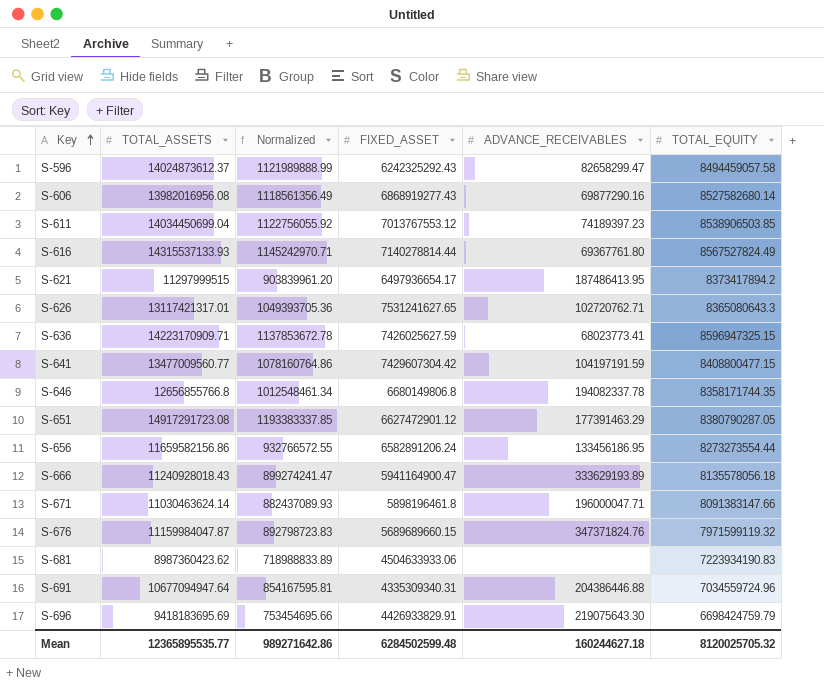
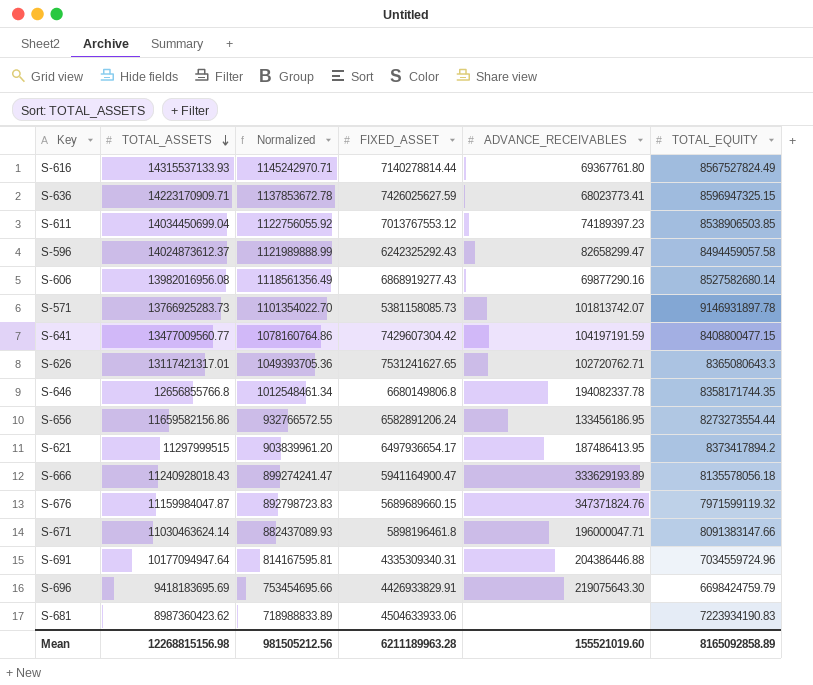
row order: Key ascending -> TOTAL_ASSETS descending
row S-651: 14917291723.08 | 1193383337.85 | 6627472901.12 | 177391463.29 | 8380790287.05 -> none
row S-571: none -> 13766925283.73 | 1101354022.70 | 5381158085.73 | 101813742.07 | 9146931897.78
S-691 | TOTAL_ASSETS: 10677094947.64 -> 10177094947.64
S-691 | Normalized: 854167595.81 -> 814167595.81
Mean | TOTAL_ASSETS: 12365895535.77 -> 12268815156.98
Mean | Normalized: 989271642.86 -> 981505212.56
Mean | FIXED_ASSET: 6284502599.48 -> 6211189963.28
Mean | ADVANCE_RECEIVABLES: 160244627.18 -> 155521019.60
Mean | TOTAL_EQUITY: 8120025705.32 -> 8165092858.89

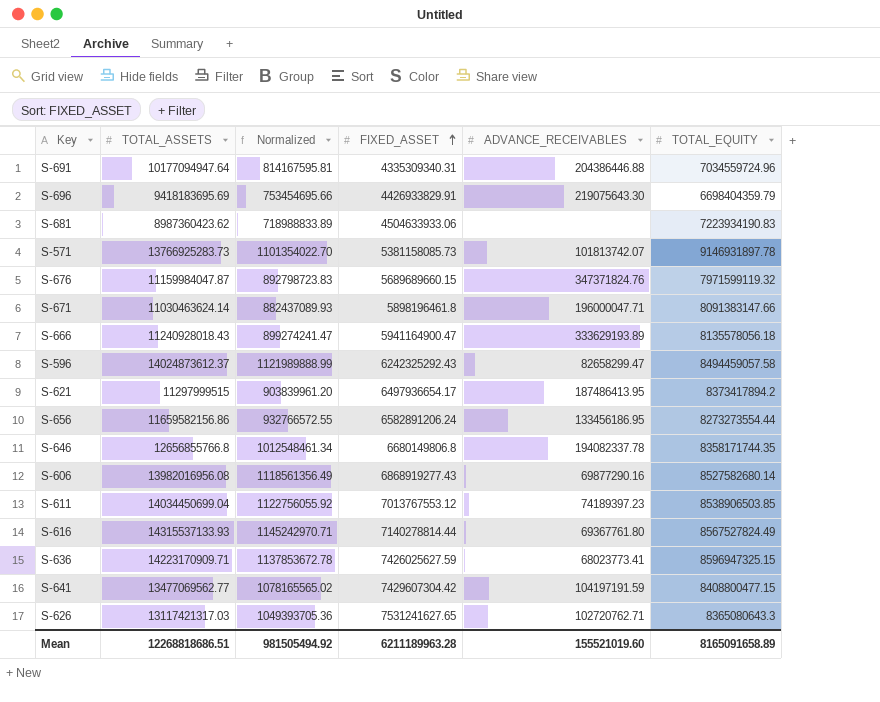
row order: TOTAL_ASSETS descending -> FIXED_ASSET ascending
S-696 | TOTAL_EQUITY: 6698424759.79 -> 6698404359.79
S-641 | TOTAL_ASSETS: 13477009560.77 -> 13477069562.77
S-641 | Normalized: 1078160764.86 -> 1078165565.02
S-626 | TOTAL_ASSETS: 13117421317.01 -> 13117421317.03
Mean | TOTAL_ASSETS: 12268815156.98 -> 12268818686.51
Mean | Normalized: 981505212.56 -> 981505494.92
Mean | TOTAL_EQUITY: 8165092858.89 -> 8165091658.89

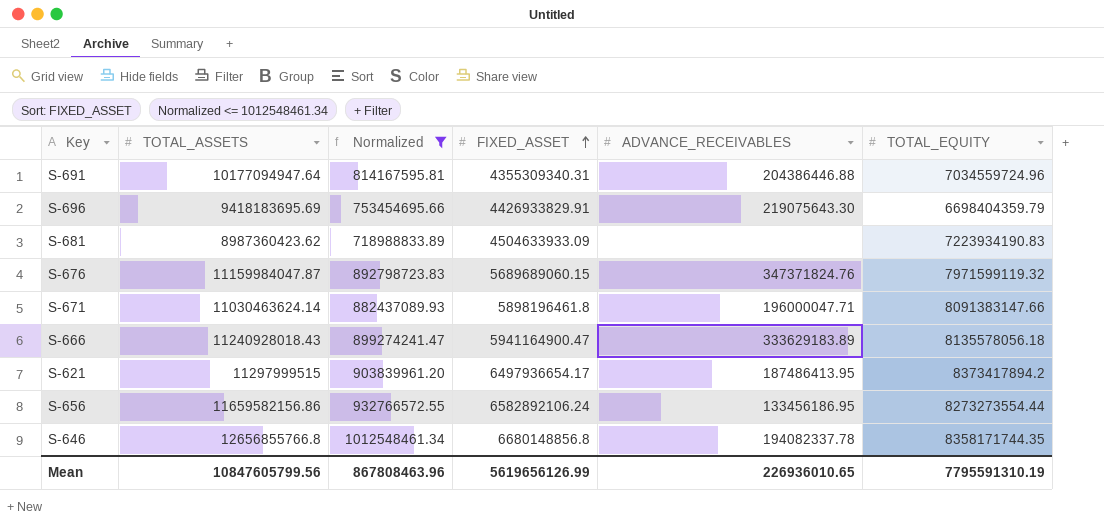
filter: none -> Normalized <= 1012548461.34
S-691 | FIXED_ASSET: 4335309340.31 -> 4355309340.31
S-681 | FIXED_ASSET: 4504633933.06 -> 4504633933.09
S-676 | FIXED_ASSET: 5689689660.15 -> 5689689060.15
S-666 | ADVANCE_RECEIVABLES: 333629193.89 -> 333629183.89
S-656 | FIXED_ASSET: 6582891206.24 -> 6582892106.24
S-646 | FIXED_ASSET: 6680149806.8 -> 6680148856.8
Mean | TOTAL_ASSETS: 12268818686.51 -> 10847605799.56
Mean | Normalized: 981505494.92 -> 867808463.96
Mean | FIXED_ASSET: 6211189963.28 -> 5619656126.99
Mean | ADVANCE_RECEIVABLES: 155521019.60 -> 226936010.65
Mean | TOTAL_EQUITY: 8165091658.89 -> 7795591310.19

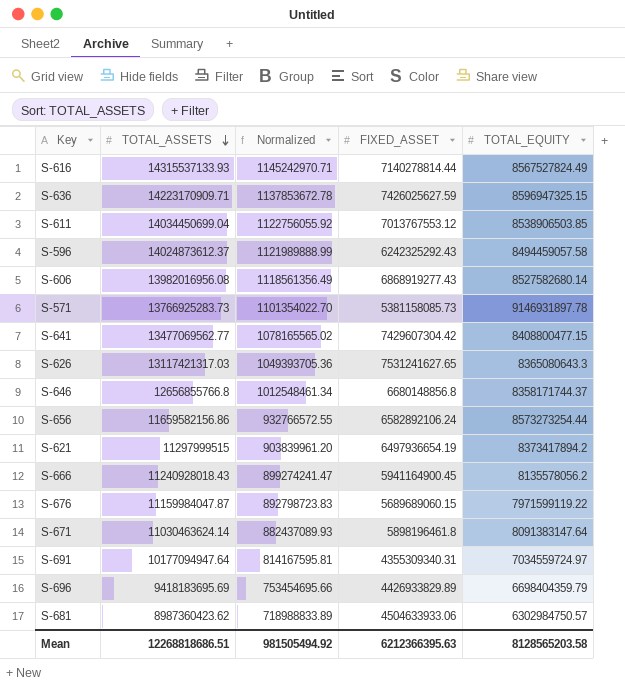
filter: Normalized <= 1012548461.34 -> none
row order: FIXED_ASSET ascending -> TOTAL_ASSETS descending
column ADVANCE_RECEIVABLES | position: 5 -> none
S-646 | TOTAL_EQUITY: 8358171744.35 -> 8358171744.37
S-656 | TOTAL_EQUITY: 8273273554.44 -> 8573273254.44
S-621 | FIXED_ASSET: 6497936654.17 -> 6497936654.19
S-666 | FIXED_ASSET: 5941164900.47 -> 5941164900.45
S-666 | TOTAL_EQUITY: 8135578056.18 -> 8135578056.2
S-676 | TOTAL_EQUITY: 7971599119.32 -> 7971599119.22
S-671 | TOTAL_EQUITY: 8091383147.66 -> 8091383147.64
S-691 | TOTAL_EQUITY: 7034559724.96 -> 7034559724.97
S-696 | FIXED_ASSET: 4426933829.91 -> 4426933829.89
S-681 | FIXED_ASSET: 4504633933.09 -> 4504633933.06
S-681 | TOTAL_EQUITY: 7223934190.83 -> 6302984750.57
Mean | TOTAL_ASSETS: 10847605799.56 -> 12268818686.51
Mean | Normalized: 867808463.96 -> 981505494.92
Mean | FIXED_ASSET: 5619656126.99 -> 6212366395.63
Mean | TOTAL_EQUITY: 7795591310.19 -> 8128565203.58

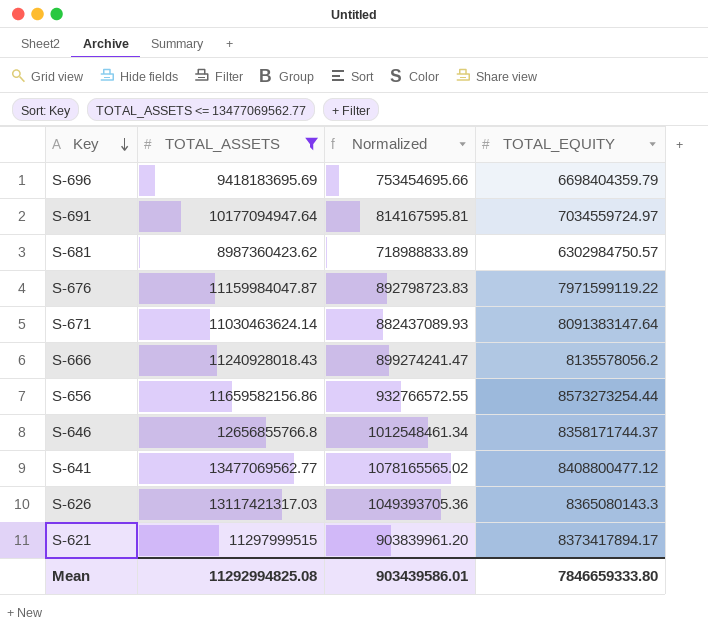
filter: none -> TOTAL_ASSETS <= 13477069562.77
row order: TOTAL_ASSETS descending -> Key descending
column FIXED_ASSET | position: 4 -> none
S-641 | TOTAL_EQUITY: 8408800477.15 -> 8408800477.12
S-626 | TOTAL_EQUITY: 8365080643.3 -> 8365080143.3
S-621 | TOTAL_EQUITY: 8373417894.2 -> 8373417894.17
Mean | TOTAL_ASSETS: 12268818686.51 -> 11292994825.08
Mean | Normalized: 981505494.92 -> 903439586.01
Mean | TOTAL_EQUITY: 8128565203.58 -> 7846659333.80

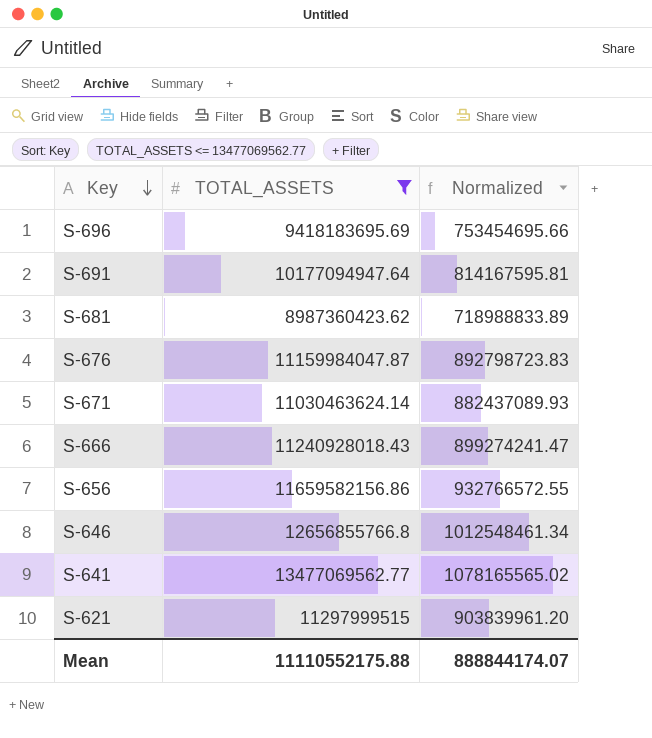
column TOTAL_EQUITY | position: 4 -> none
row S-626: 13117421317.03 | 1049393705.36 | 8365080143.3 -> none
Mean | TOTAL_ASSETS: 11292994825.08 -> 11110552175.88
Mean | Normalized: 903439586.01 -> 888844174.07

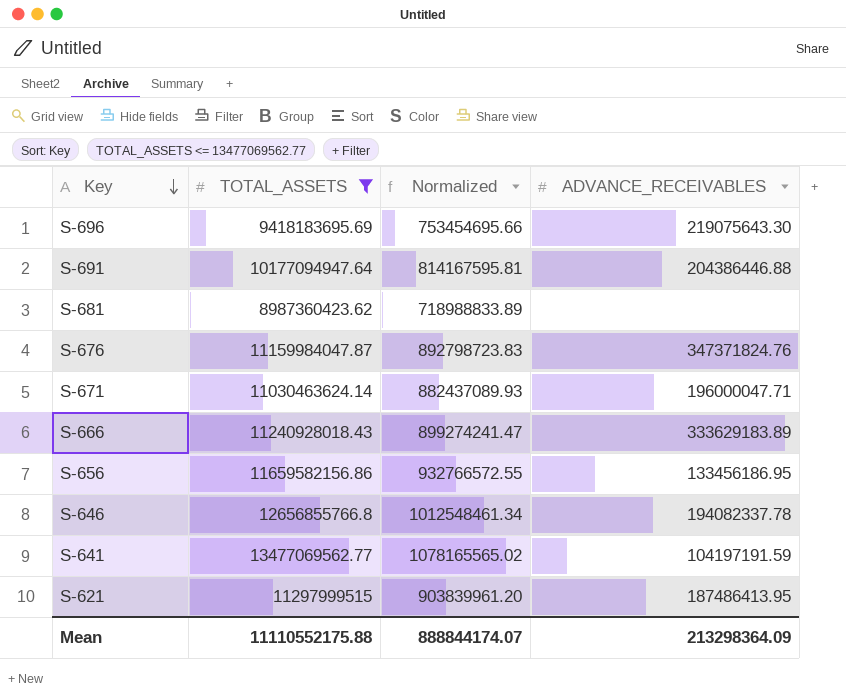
column ADVANCE_RECEIVABLES | position: none -> 4

